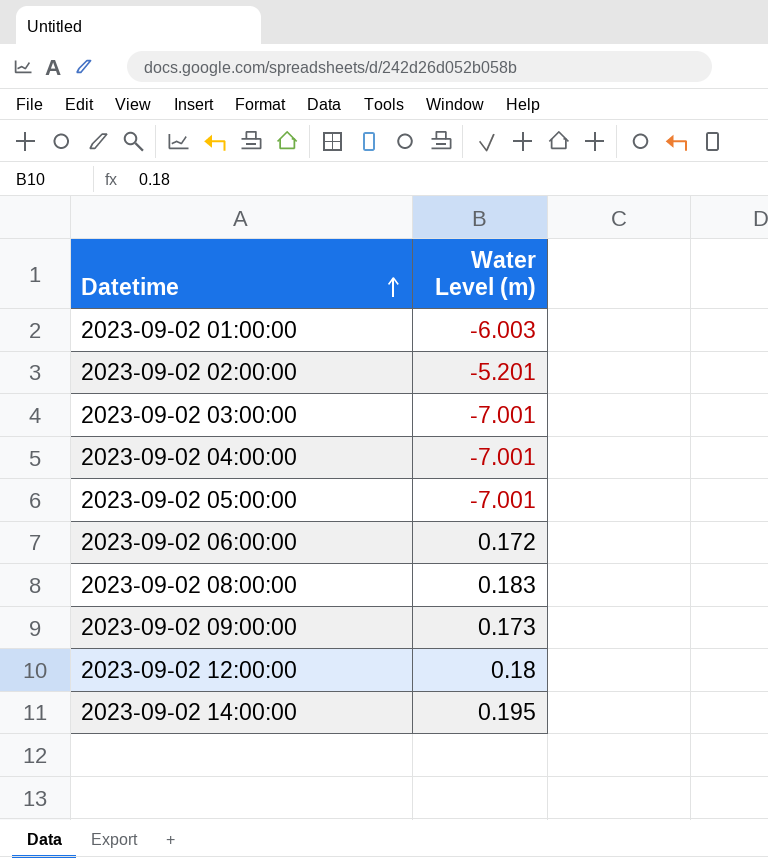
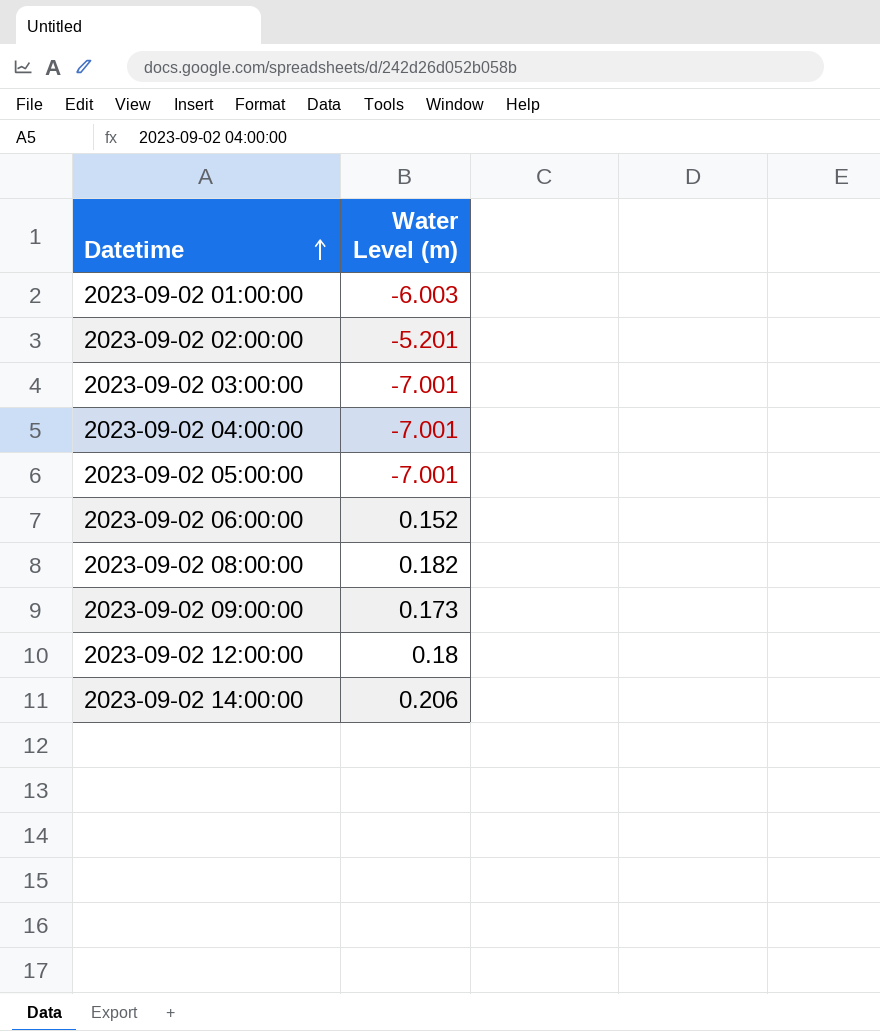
2023-09-02 06:00:00 | Water Level (m): 0.172 -> 0.152
2023-09-02 08:00:00 | Water Level (m): 0.183 -> 0.182
2023-09-02 14:00:00 | Water Level (m): 0.195 -> 0.206

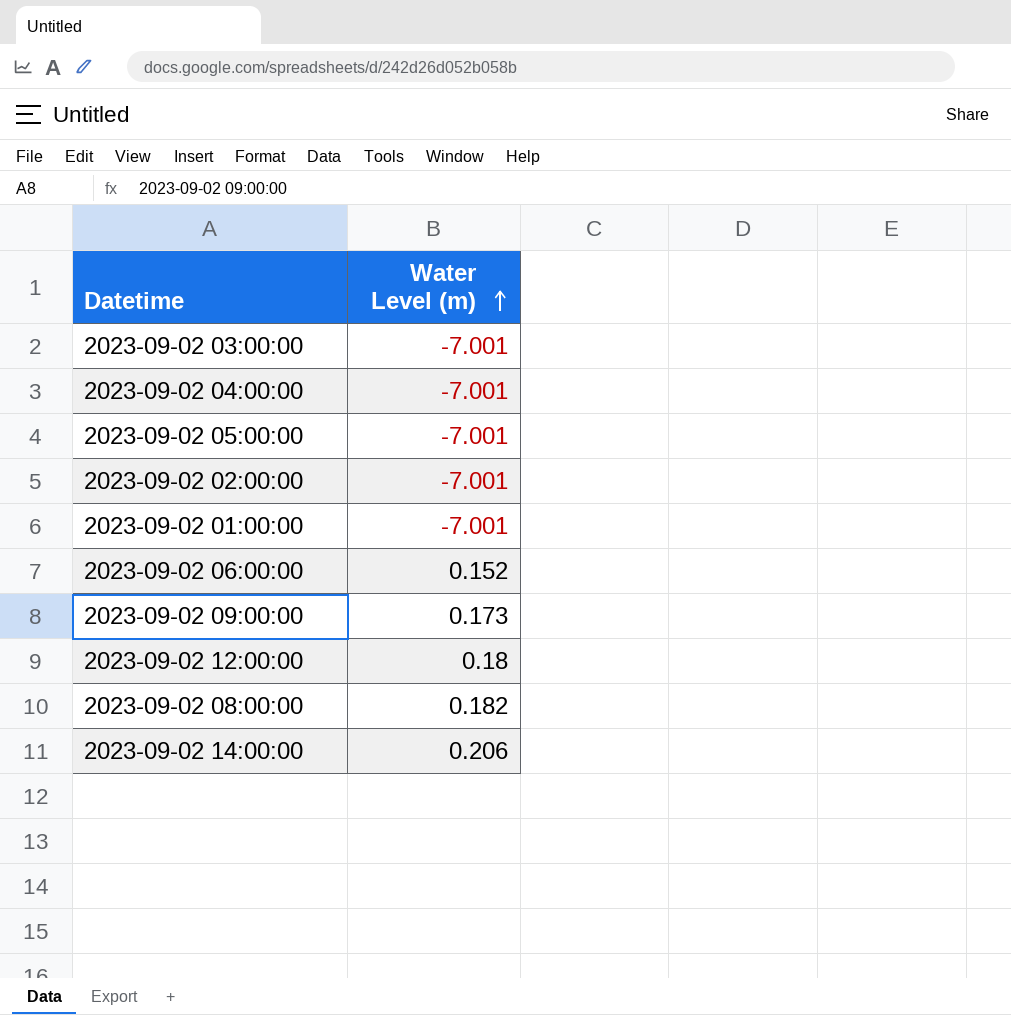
row order: Datetime ascending -> Water Level (m) ascending
2023-09-02 02:00:00 | Water Level (m): -5.201 -> -7.001
2023-09-02 01:00:00 | Water Level (m): -6.003 -> -7.001

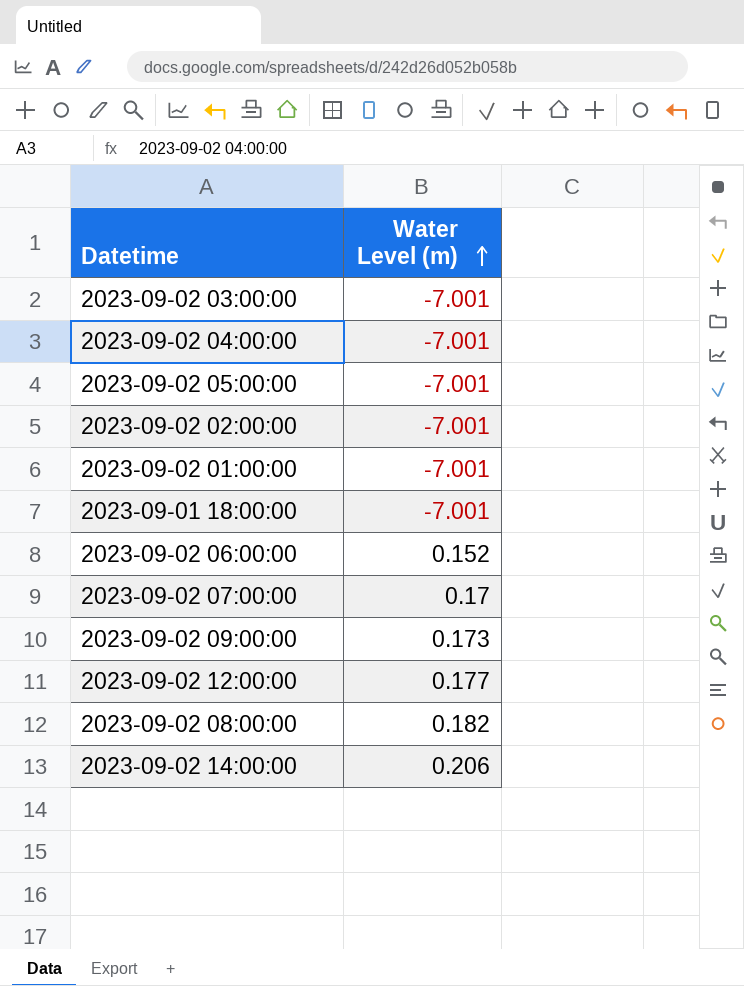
row 2023-09-01 18:00:00: none -> -7.001
row 2023-09-02 07:00:00: none -> 0.17
2023-09-02 12:00:00 | Water Level (m): 0.18 -> 0.177

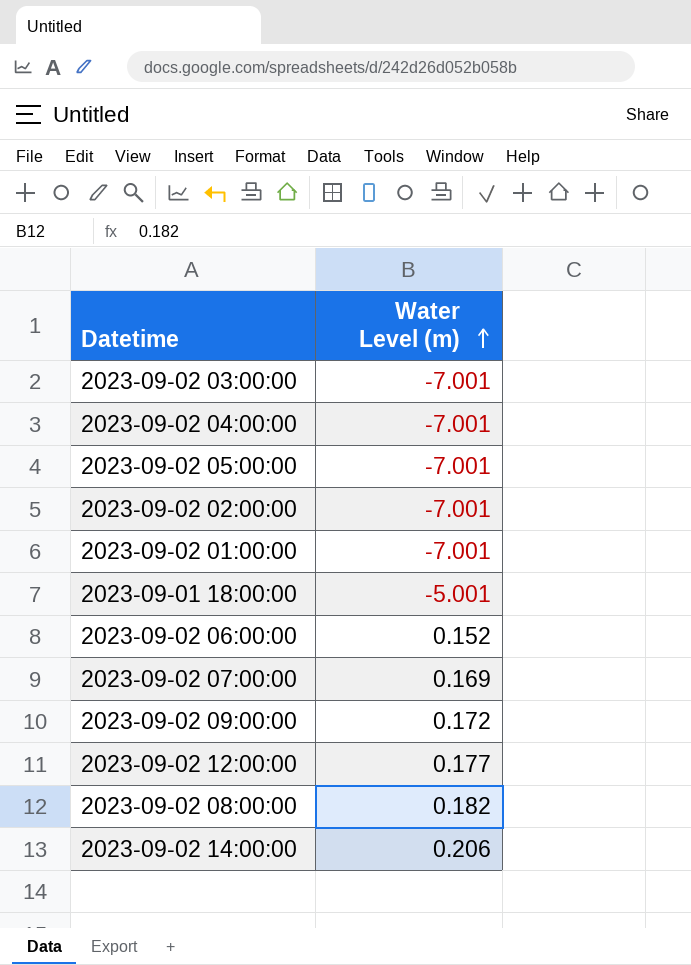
2023-09-01 18:00:00 | Water Level (m): -7.001 -> -5.001
2023-09-02 07:00:00 | Water Level (m): 0.17 -> 0.169
2023-09-02 09:00:00 | Water Level (m): 0.173 -> 0.172

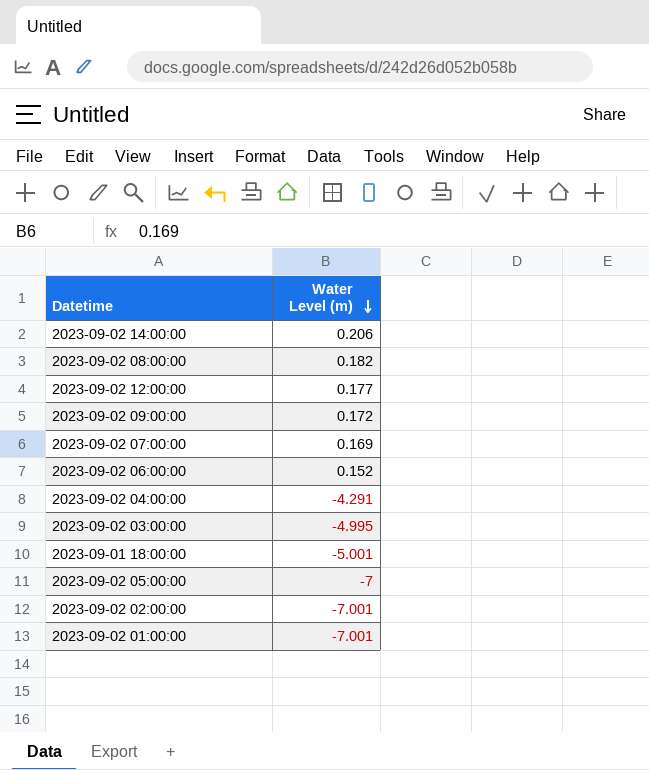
row order: Water Level (m) ascending -> Water Level (m) descending
2023-09-02 04:00:00 | Water Level (m): -7.001 -> -4.291
2023-09-02 03:00:00 | Water Level (m): -7.001 -> -4.995
2023-09-02 05:00:00 | Water Level (m): -7.001 -> -7

